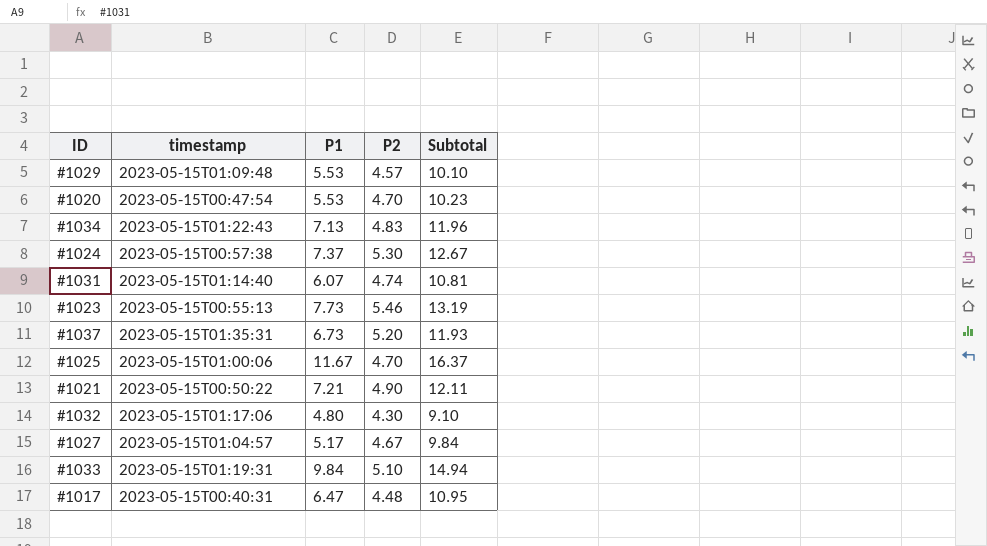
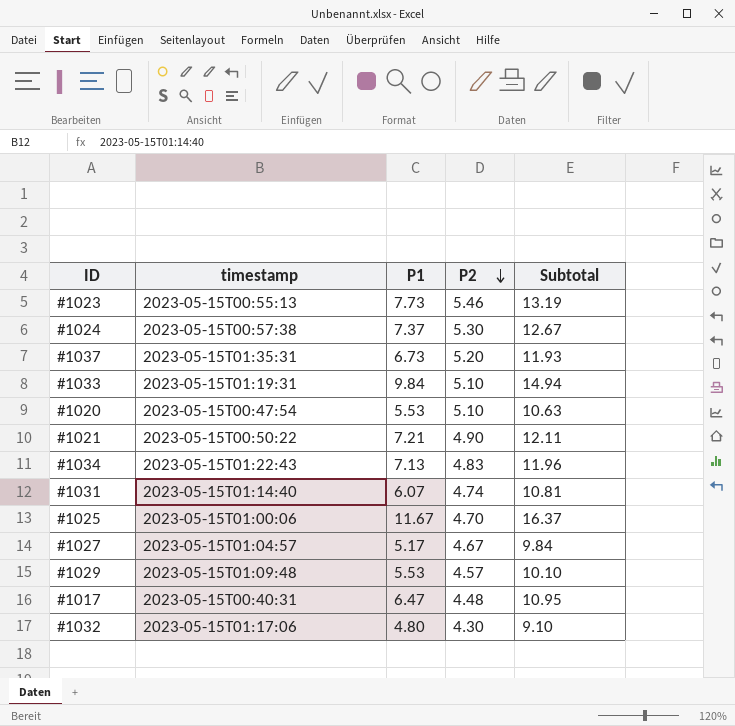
row order: none -> P2 descending
#1020 | P2: 4.70 -> 5.10
#1020 | Subtotal: 10.23 -> 10.63

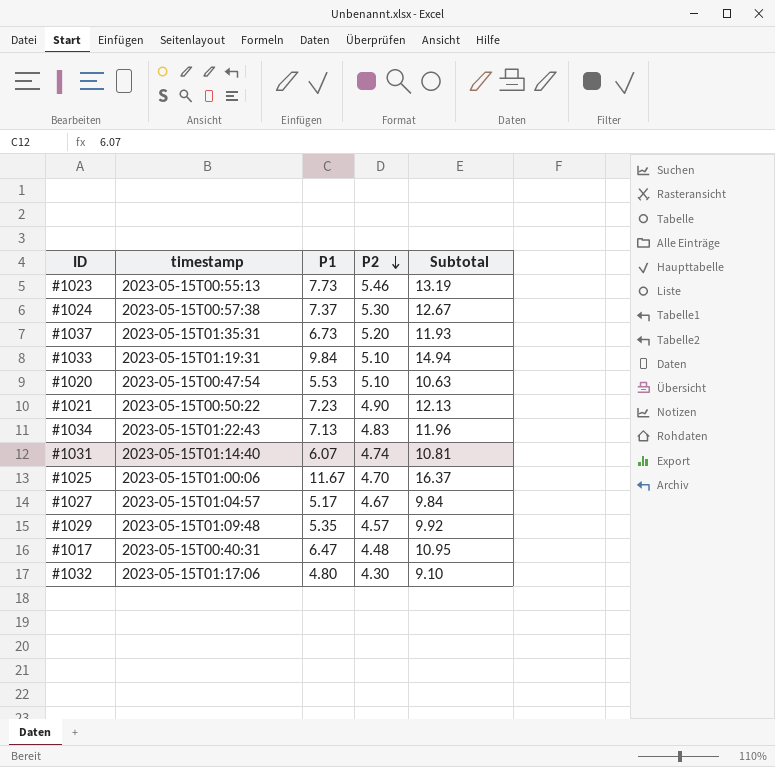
#1021 | P1: 7.21 -> 7.23
#1021 | Subtotal: 12.11 -> 12.13
#1029 | P1: 5.53 -> 5.35
#1029 | Subtotal: 10.10 -> 9.92

